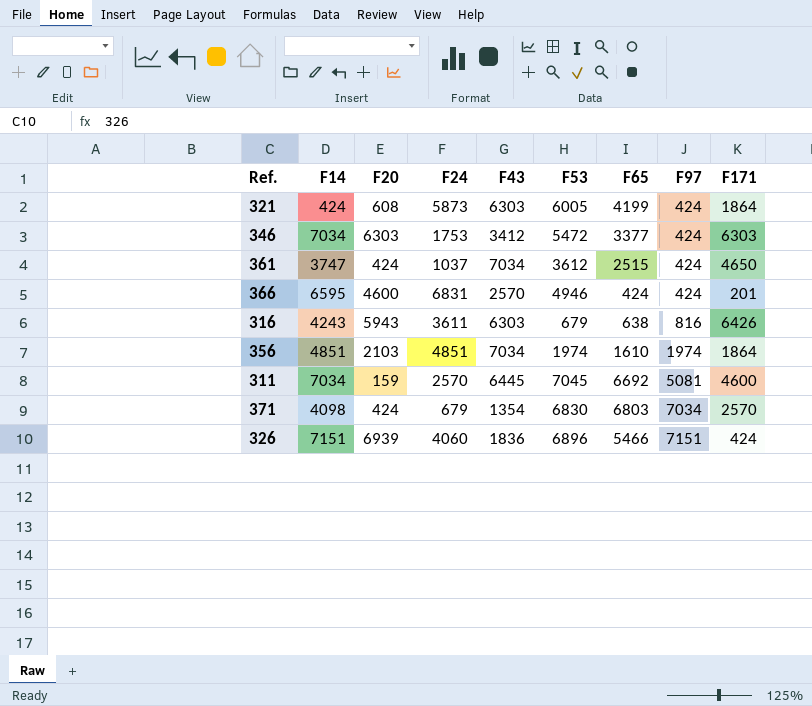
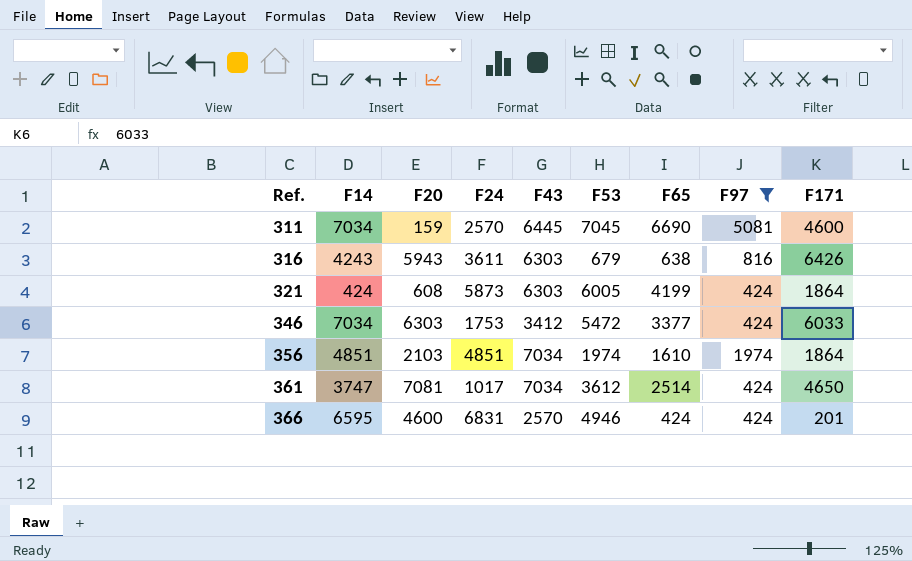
filter: none -> F97 <= 5081
row order: F97 ascending -> Ref. ascending
311 | F65: 6692 -> 6690
346 | F171: 6303 -> 6033
361 | F20: 424 -> 7081
361 | F24: 1037 -> 1017
361 | F65: 2515 -> 2514

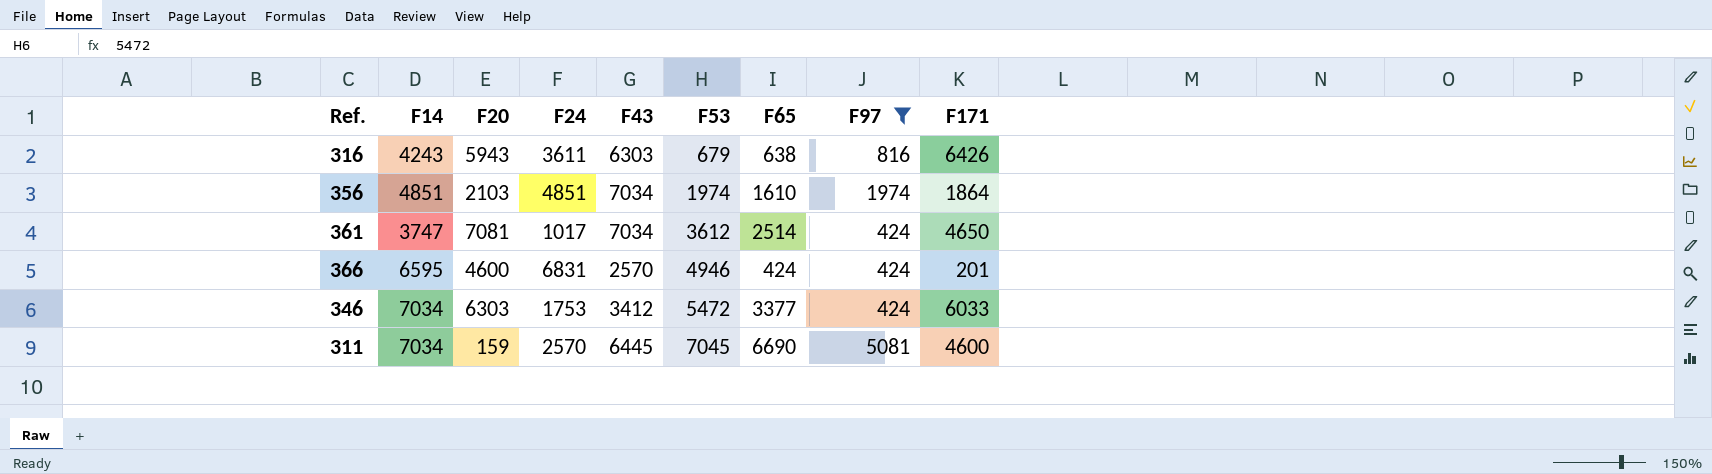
row order: Ref. ascending -> F53 ascending
row 321: 424 | 608 | 5873 | 6303 | 6005 | 4199 | 424 | 1864 -> none

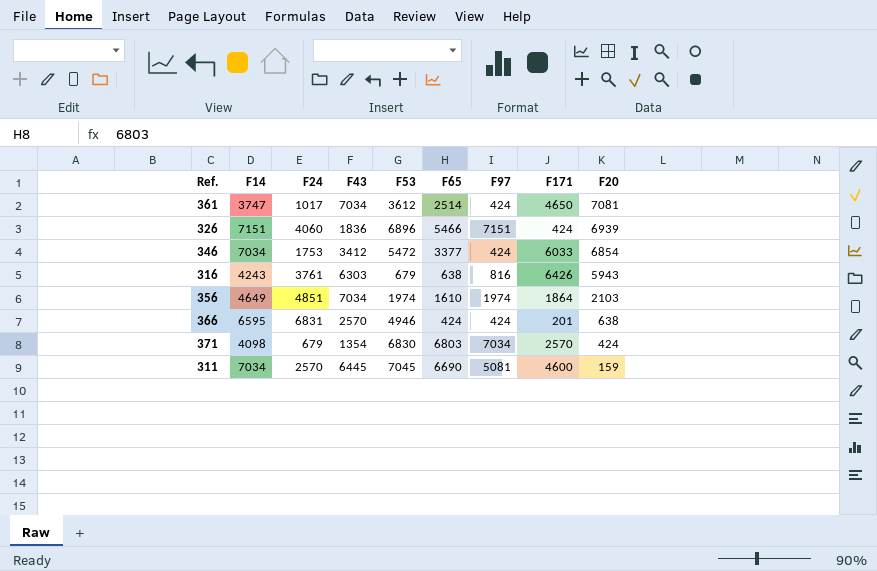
filter: F97 <= 5081 -> none
row order: F53 ascending -> F20 descending
column F20 | position: 3 -> 9
346 | F20: 6303 -> 6854
316 | F24: 3611 -> 3761
356 | F14: 4851 -> 4649
366 | F20: 4600 -> 638

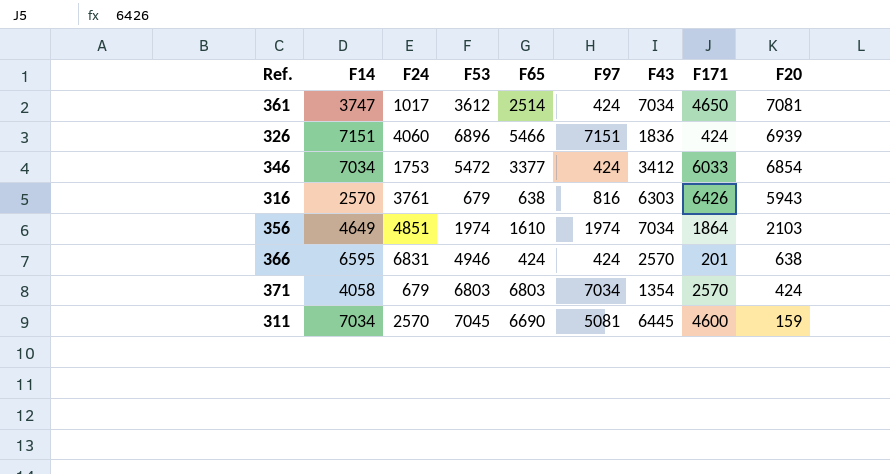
column F43 | position: 4 -> 7
316 | F14: 4243 -> 2570
371 | F14: 4098 -> 4058
371 | F53: 6830 -> 6803

